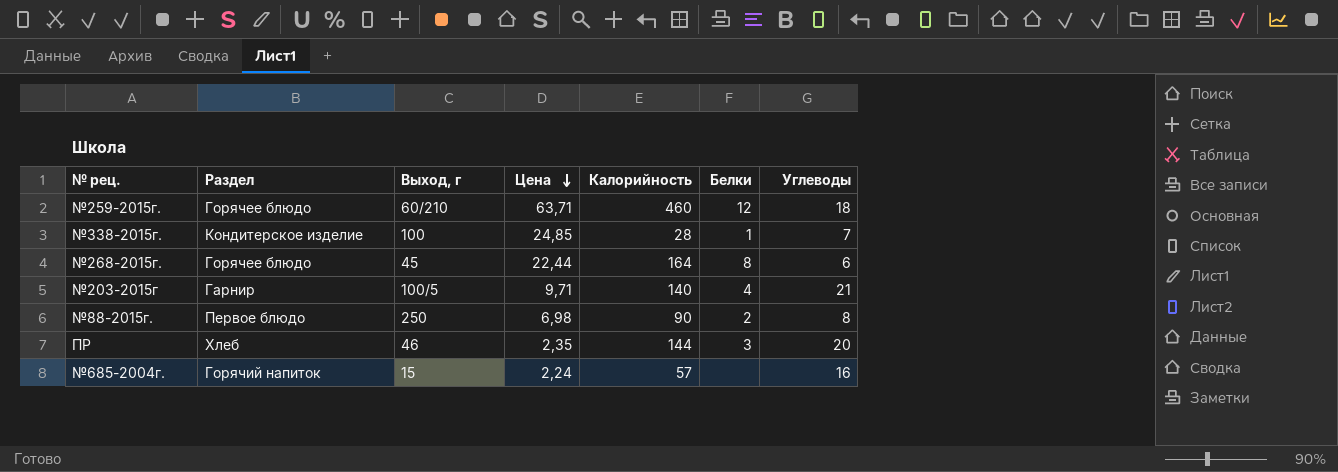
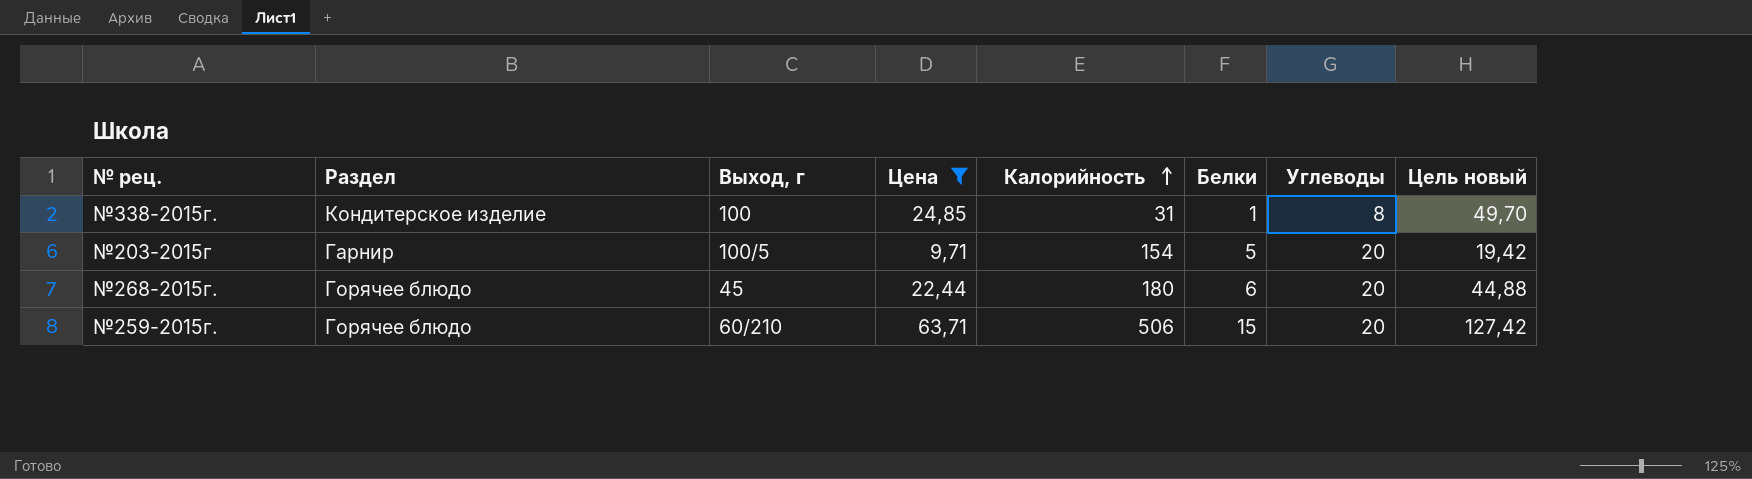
filter: none -> Цена >= 9,71
row order: Цена descending -> Калорийность ascending
column Цель новый | formula: none -> [Цена] * 2
№338-2015г. | Калорийность: 28 -> 31
№338-2015г. | Углеводы: 7 -> 8
№203-2015г | Калорийность: 140 -> 154
№203-2015г | Белки: 4 -> 5
№203-2015г | Углеводы: 21 -> 20
№268-2015г. | Калорийность: 164 -> 180
№268-2015г. | Белки: 8 -> 6
№268-2015г. | Углеводы: 6 -> 20
№259-2015г. | Калорийность: 460 -> 506
№259-2015г. | Белки: 12 -> 15
№259-2015г. | Углеводы: 18 -> 20

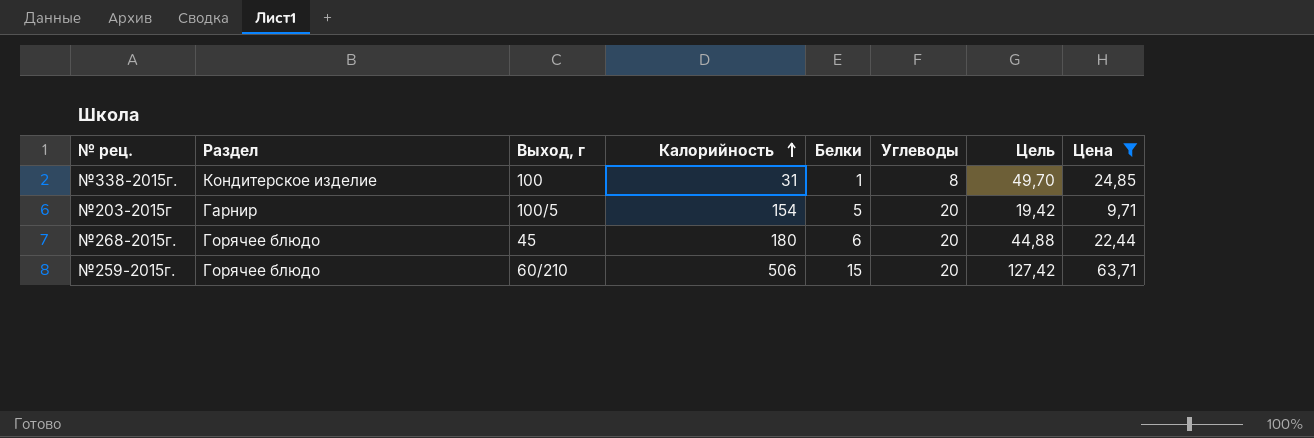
column name: Цель новый -> Цель
column Цена | position: 4 -> 8

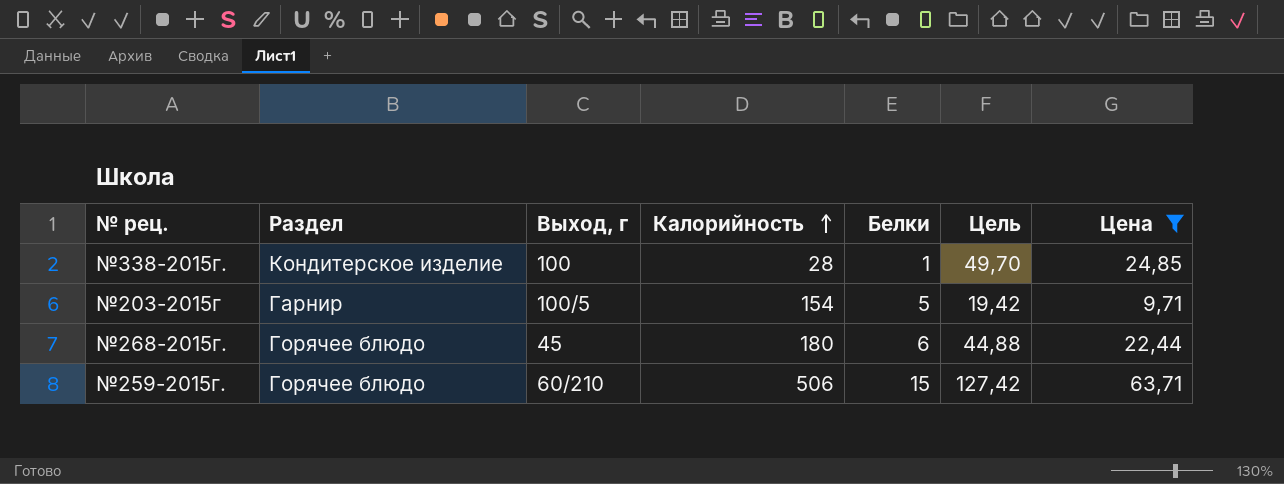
column Углеводы | position: 6 -> none
№338-2015г. | Калорийность: 31 -> 28

